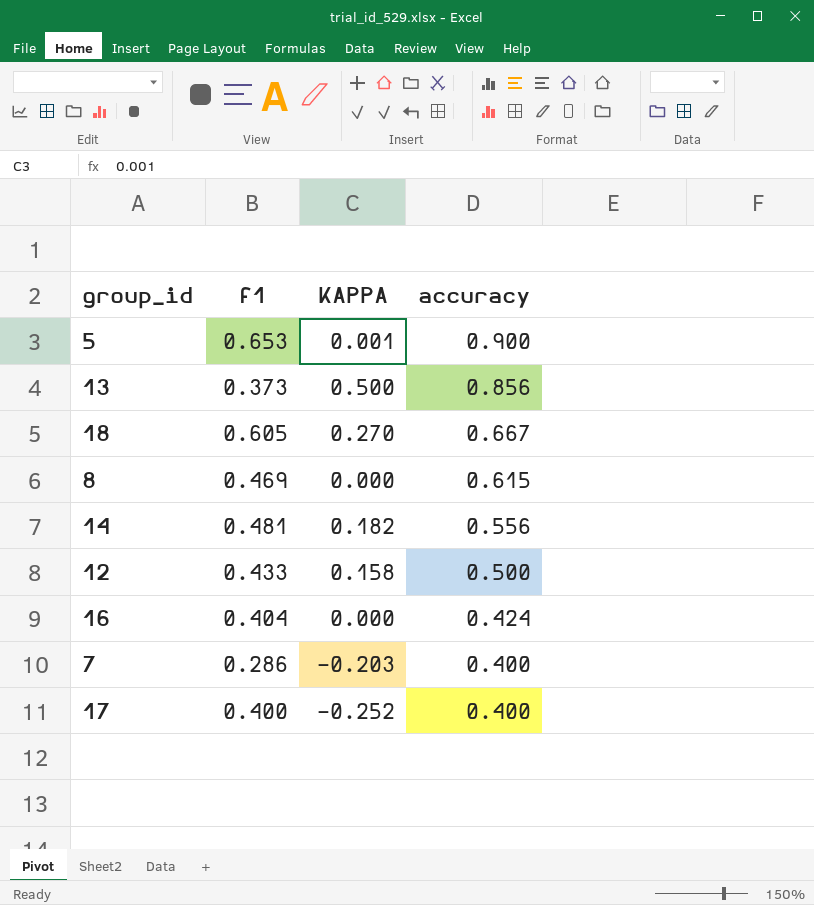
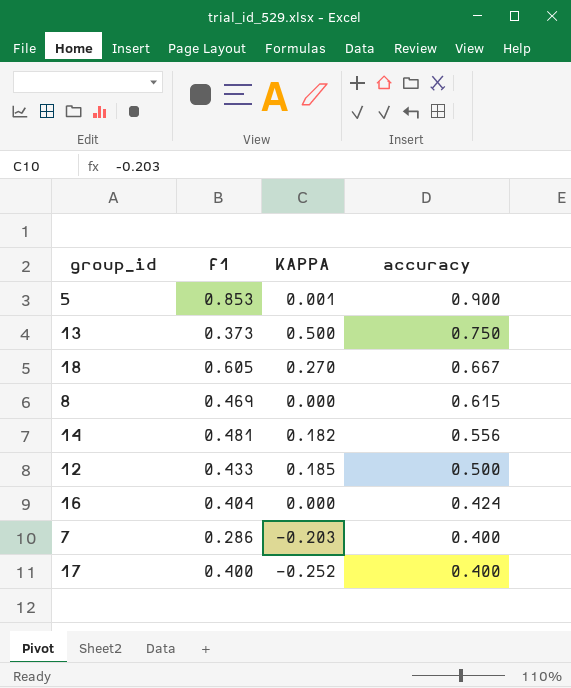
5 | f1: 0.653 -> 0.853
13 | accuracy: 0.856 -> 0.750
12 | KAPPA: 0.158 -> 0.185

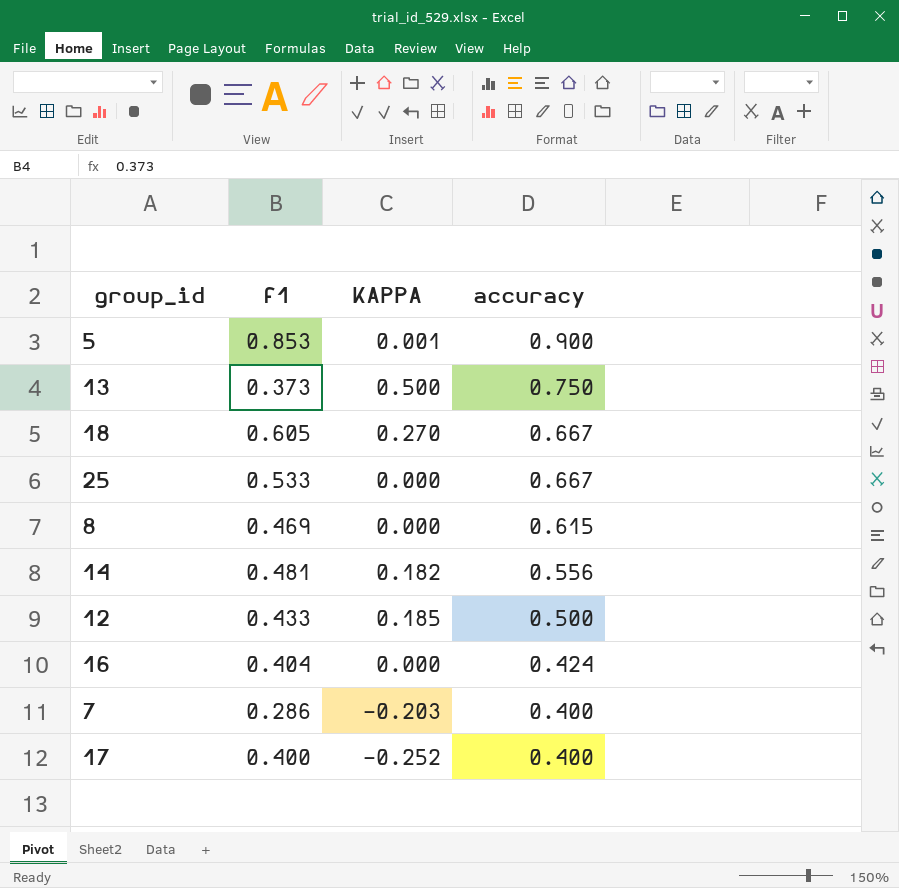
row 25: none -> 0.533 | 0.000 | 0.667

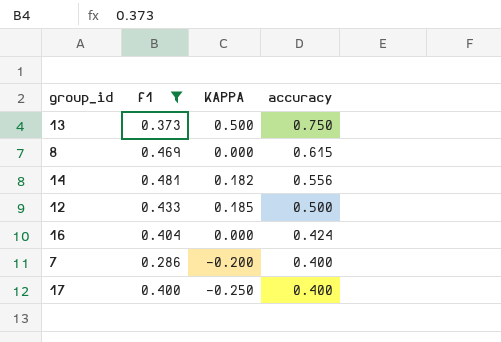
filter: none -> f1 <= 0.481
7 | KAPPA: -0.203 -> -0.200
17 | KAPPA: -0.252 -> -0.250

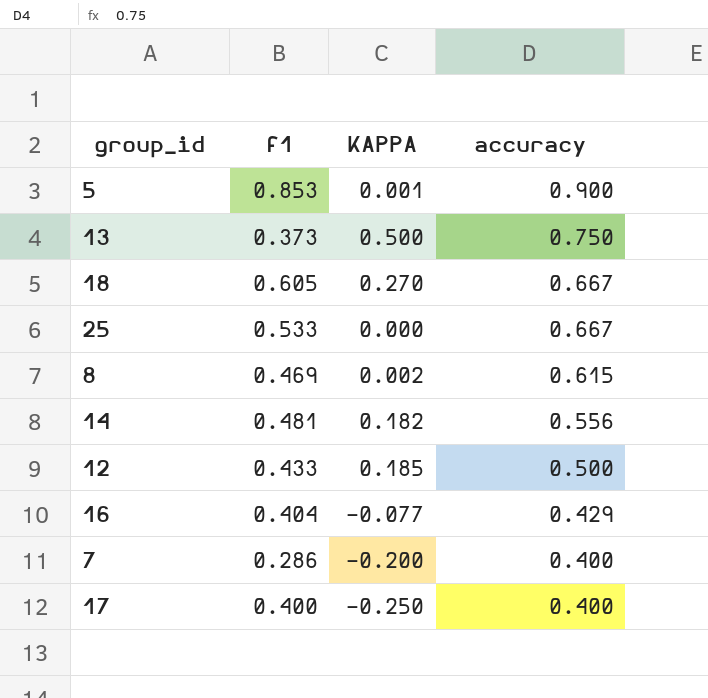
filter: f1 <= 0.481 -> none
8 | KAPPA: 0.000 -> 0.002
16 | KAPPA: 0.000 -> -0.077
16 | accuracy: 0.424 -> 0.429

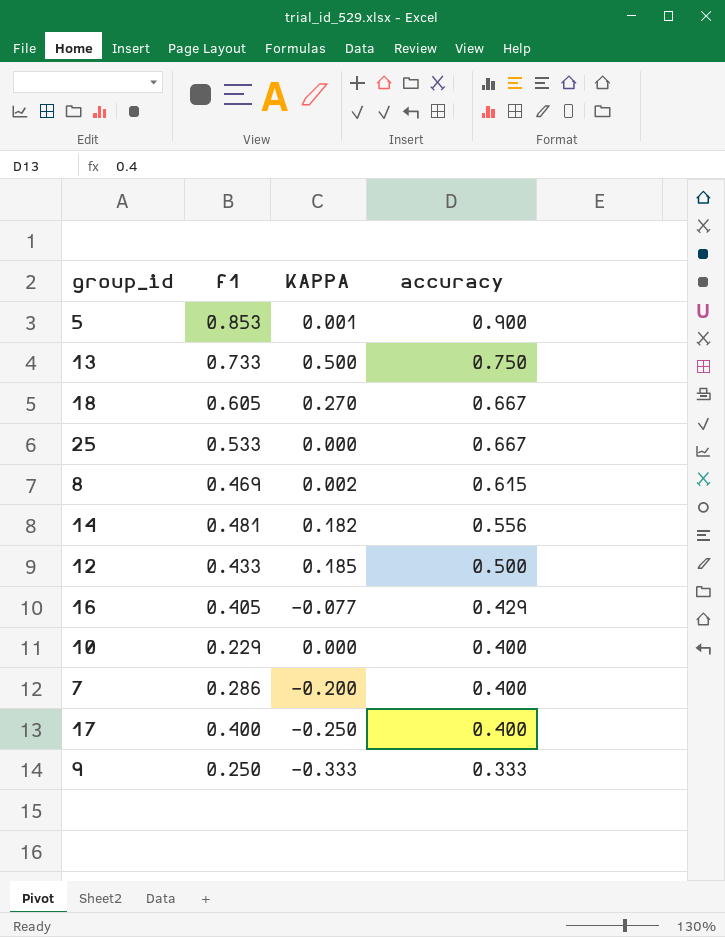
13 | f1: 0.373 -> 0.733
16 | f1: 0.404 -> 0.405
row 10: none -> 0.229 | 0.000 | 0.400
row 9: none -> 0.250 | -0.333 | 0.333

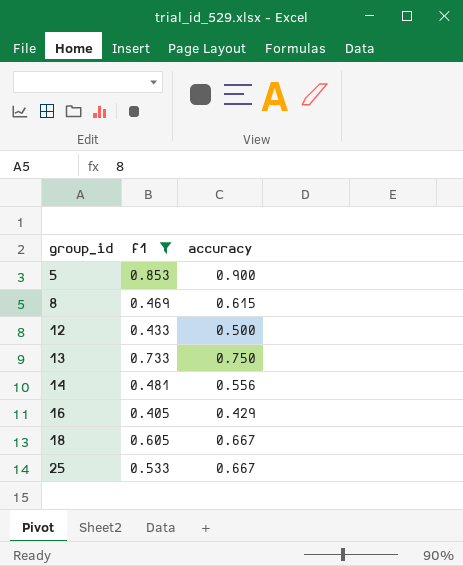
filter: none -> f1 >= 0.405
row order: accuracy descending -> group_id ascending
column KAPPA | position: 3 -> none

